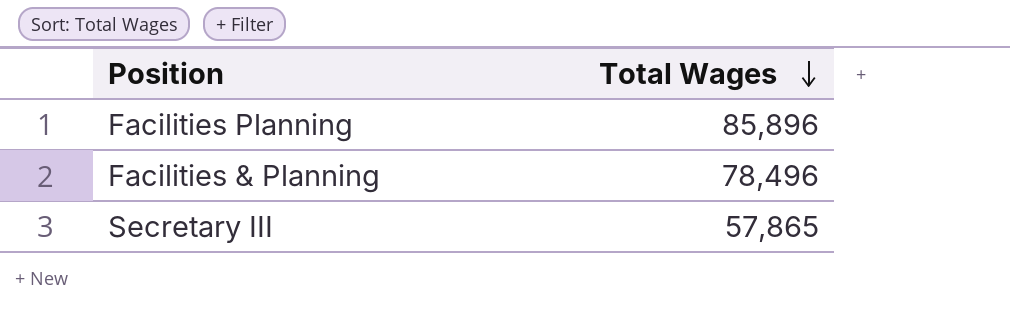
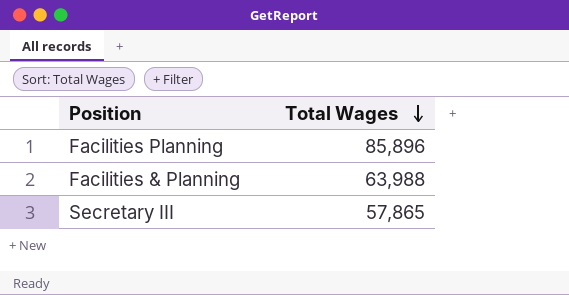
Facilities & Planning | Total Wages: 78,496 -> 63,988

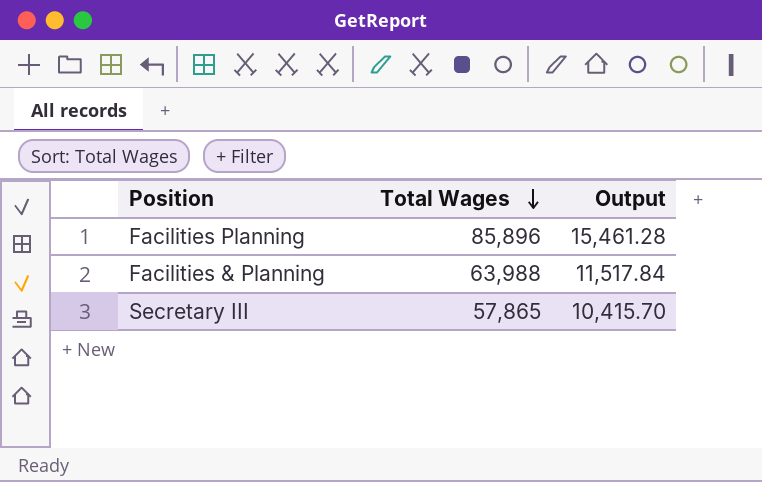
column Output | formula: none -> [Total Wages] * 0.18

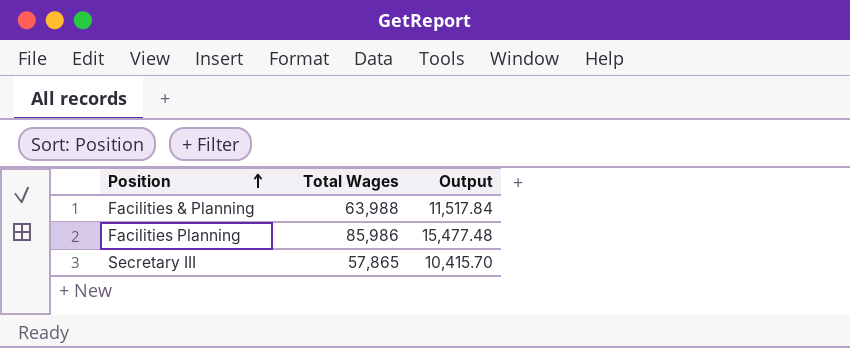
row order: Total Wages descending -> Position ascending
Facilities Planning | Total Wages: 85,896 -> 85,986
Facilities Planning | Output: 15,461.28 -> 15,477.48

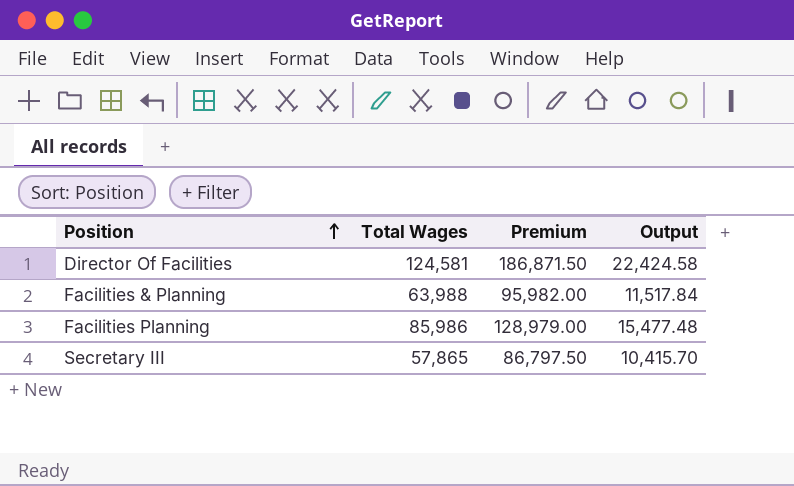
column Premium | formula: none -> [Total Wages] * 1.5
row Director Of Facilities: none -> 124,581 | 186,871.50 | 22,424.58

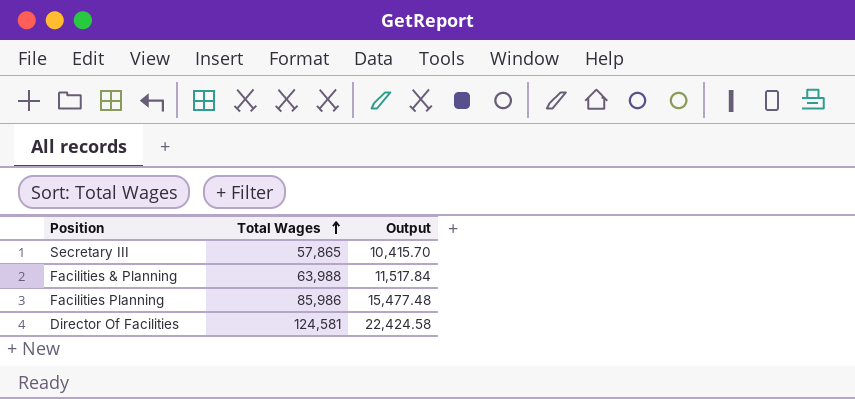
row order: Position ascending -> Total Wages ascending
column Premium | formula: [Total Wages] * 1.5 -> none

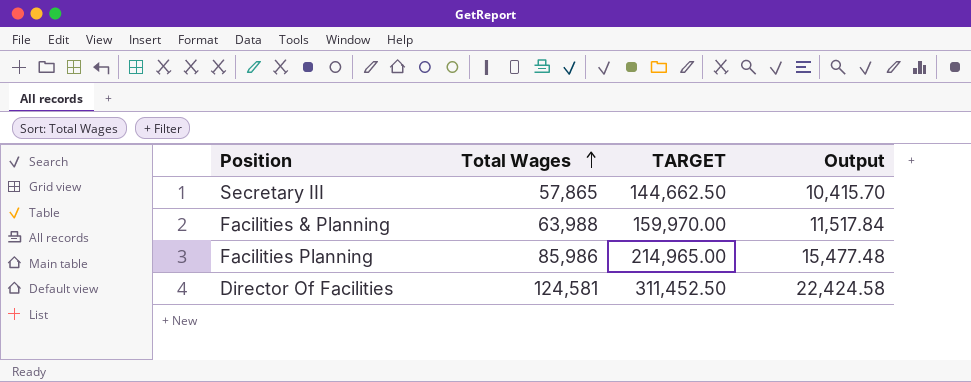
column TARGET | formula: none -> [Total Wages] * 2.5

